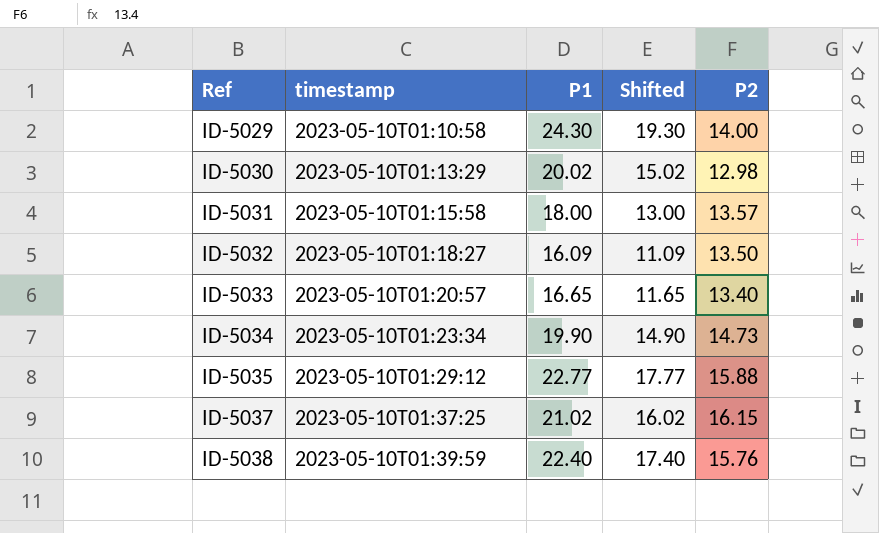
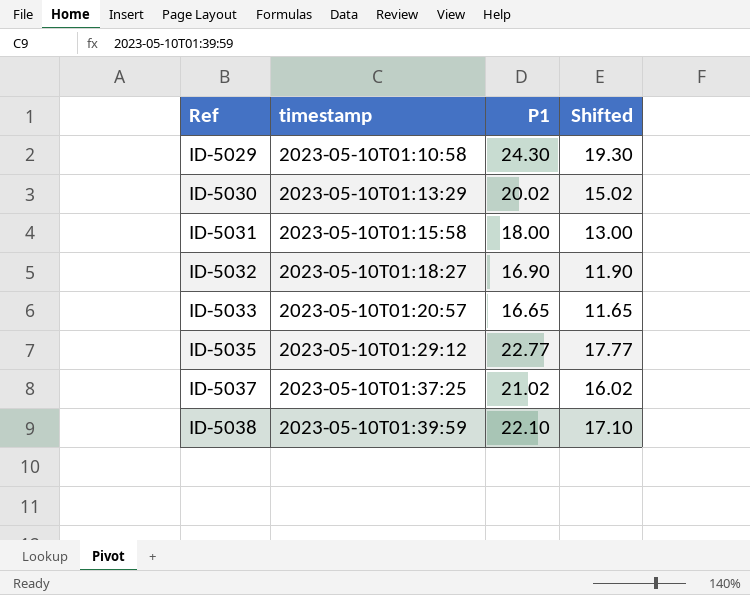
column P2 | position: 5 -> none
row ID-5034: 2023-05-10T01:23:34 | 19.90 | 14.90 | 14.73 -> none
ID-5032 | P1: 16.09 -> 16.90
ID-5032 | Shifted: 11.09 -> 11.90
ID-5038 | P1: 22.40 -> 22.10
ID-5038 | Shifted: 17.40 -> 17.10

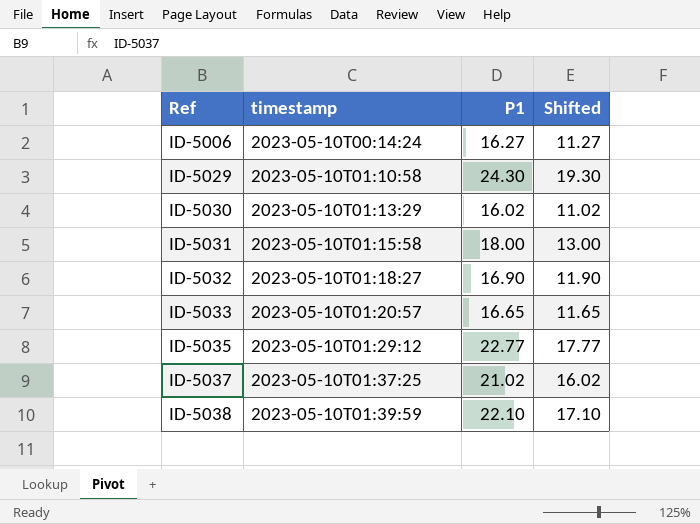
row ID-5006: none -> 2023-05-10T00:14:24 | 16.27 | 11.27
ID-5030 | P1: 20.02 -> 16.02
ID-5030 | Shifted: 15.02 -> 11.02

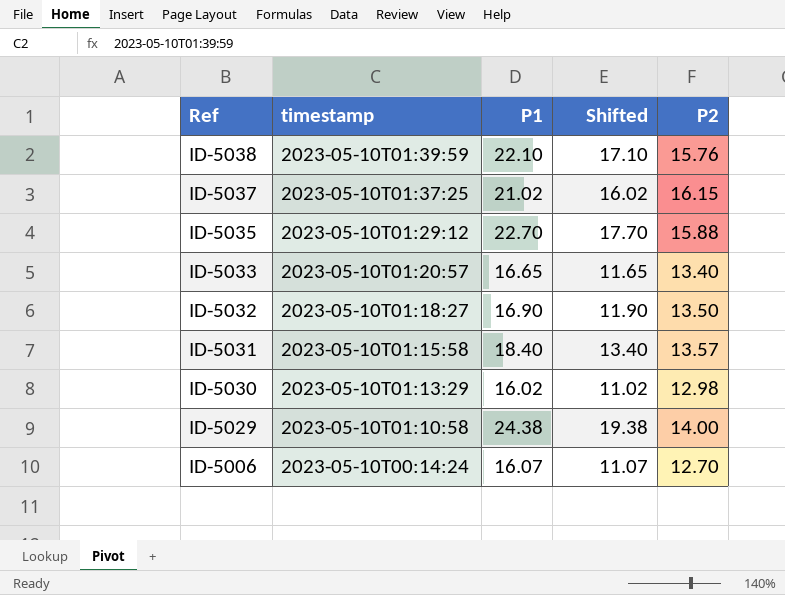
row order: Ref ascending -> Ref descending
column P2 | position: none -> 5
ID-5035 | P1: 22.77 -> 22.70
ID-5035 | Shifted: 17.77 -> 17.70
ID-5031 | P1: 18.00 -> 18.40
ID-5031 | Shifted: 13.00 -> 13.40
ID-5029 | P1: 24.30 -> 24.38
ID-5029 | Shifted: 19.30 -> 19.38
ID-5006 | P1: 16.27 -> 16.07
ID-5006 | Shifted: 11.27 -> 11.07

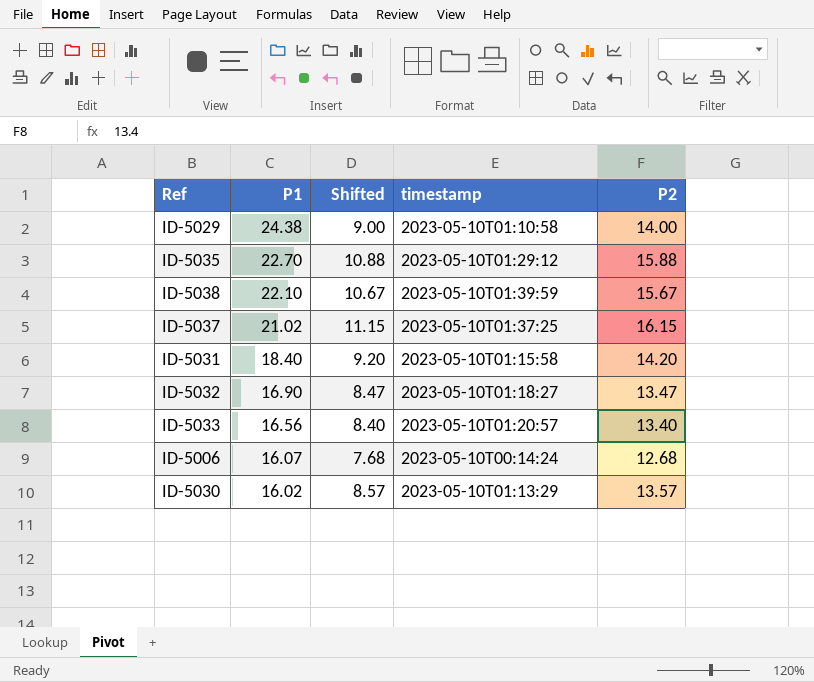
row order: Ref descending -> P1 descending
column Shifted | formula: [P1] - 5 -> [P2] - 5
column timestamp | position: 2 -> 4
ID-5038 | P2: 15.76 -> 15.67
ID-5031 | P2: 13.57 -> 14.20
ID-5032 | P2: 13.50 -> 13.47
ID-5033 | P1: 16.65 -> 16.56
ID-5006 | P2: 12.70 -> 12.68
ID-5030 | P2: 12.98 -> 13.57

